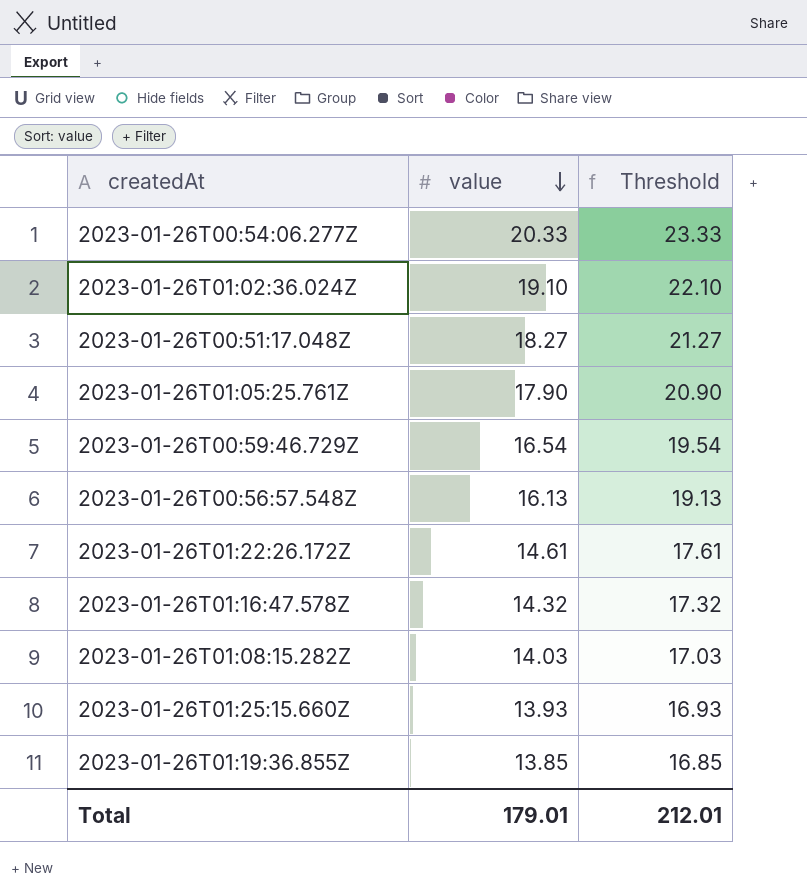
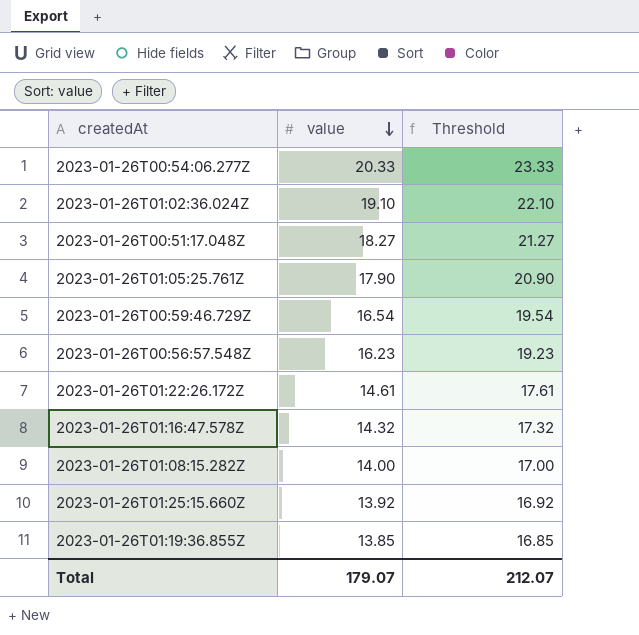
2023-01-26T00:56:57.548Z | value: 16.13 -> 16.23
2023-01-26T00:56:57.548Z | Threshold: 19.13 -> 19.23
2023-01-26T01:08:15.282Z | value: 14.03 -> 14.00
2023-01-26T01:08:15.282Z | Threshold: 17.03 -> 17.00
2023-01-26T01:25:15.660Z | value: 13.93 -> 13.92
2023-01-26T01:25:15.660Z | Threshold: 16.93 -> 16.92
Total | value: 179.01 -> 179.07
Total | Threshold: 212.01 -> 212.07

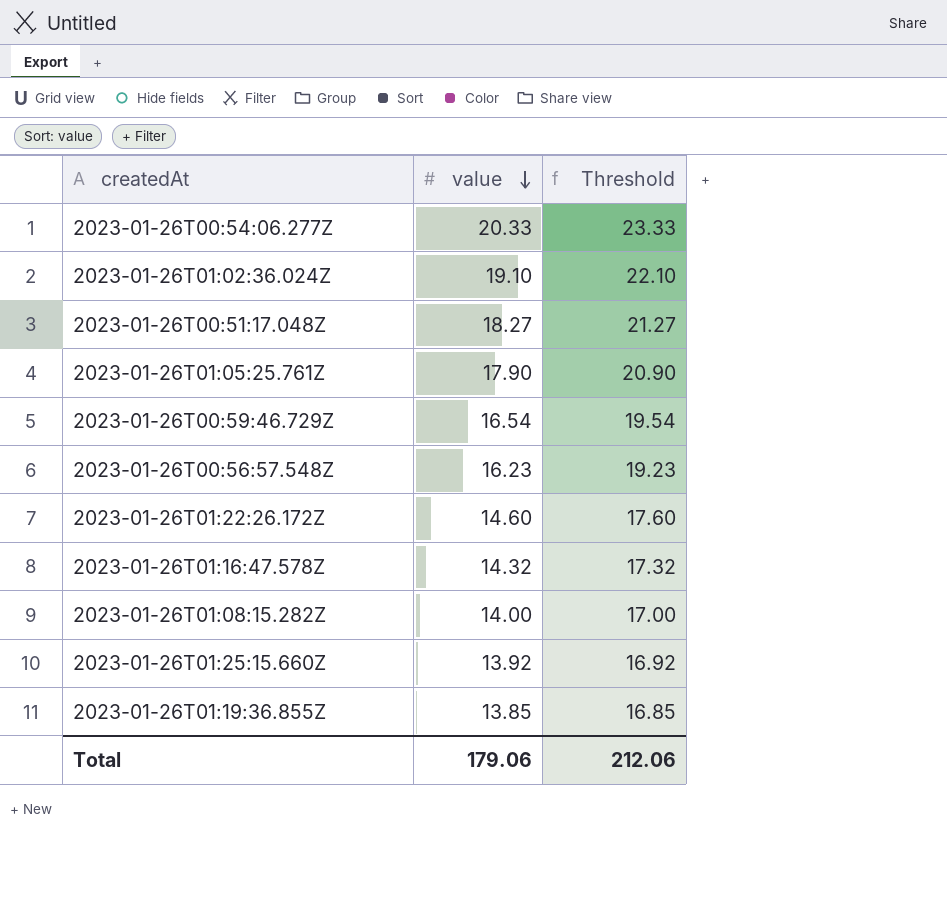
2023-01-26T01:22:26.172Z | value: 14.61 -> 14.60
2023-01-26T01:22:26.172Z | Threshold: 17.61 -> 17.60
Total | value: 179.07 -> 179.06
Total | Threshold: 212.07 -> 212.06

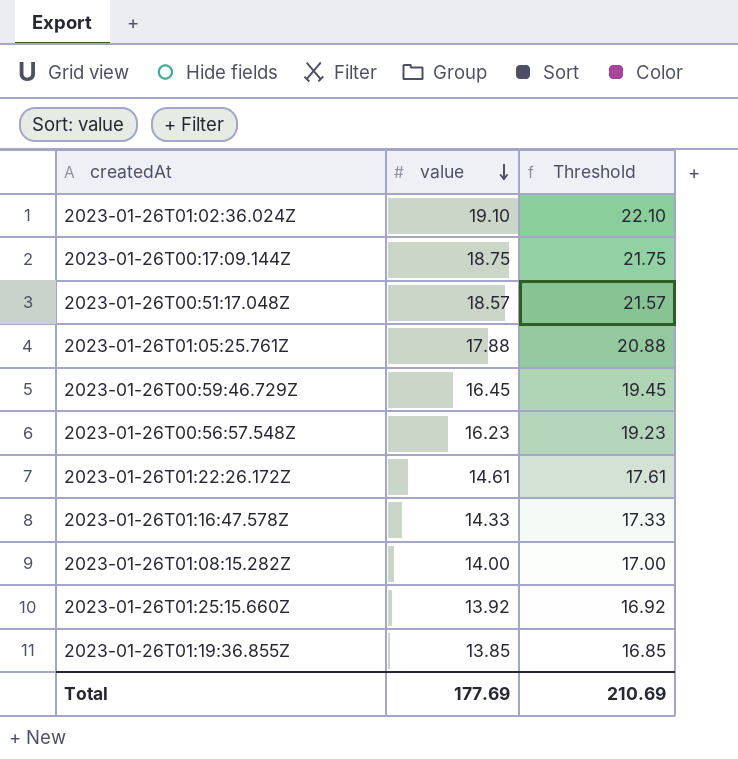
row 2023-01-26T00:54:06.277Z: 20.33 | 23.33 -> none
row 2023-01-26T00:17:09.144Z: none -> 18.75 | 21.75
2023-01-26T00:51:17.048Z | value: 18.27 -> 18.57
2023-01-26T00:51:17.048Z | Threshold: 21.27 -> 21.57
2023-01-26T01:05:25.761Z | value: 17.90 -> 17.88
2023-01-26T01:05:25.761Z | Threshold: 20.90 -> 20.88
2023-01-26T00:59:46.729Z | value: 16.54 -> 16.45
2023-01-26T00:59:46.729Z | Threshold: 19.54 -> 19.45
2023-01-26T01:22:26.172Z | value: 14.60 -> 14.61
2023-01-26T01:22:26.172Z | Threshold: 17.60 -> 17.61
2023-01-26T01:16:47.578Z | value: 14.32 -> 14.33
2023-01-26T01:16:47.578Z | Threshold: 17.32 -> 17.33
Total | value: 179.06 -> 177.69
Total | Threshold: 212.06 -> 210.69

